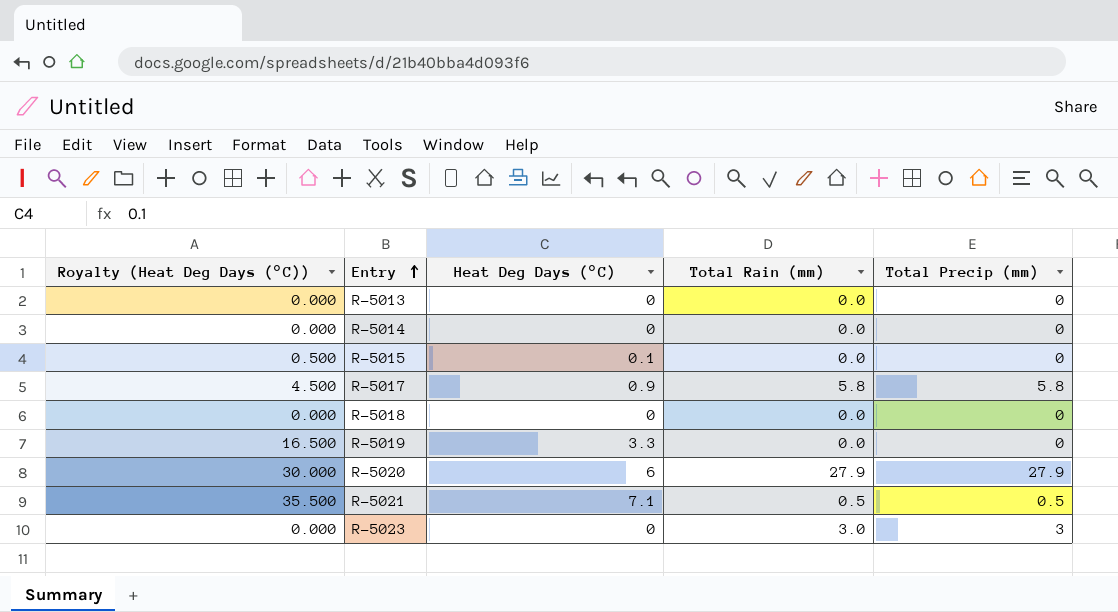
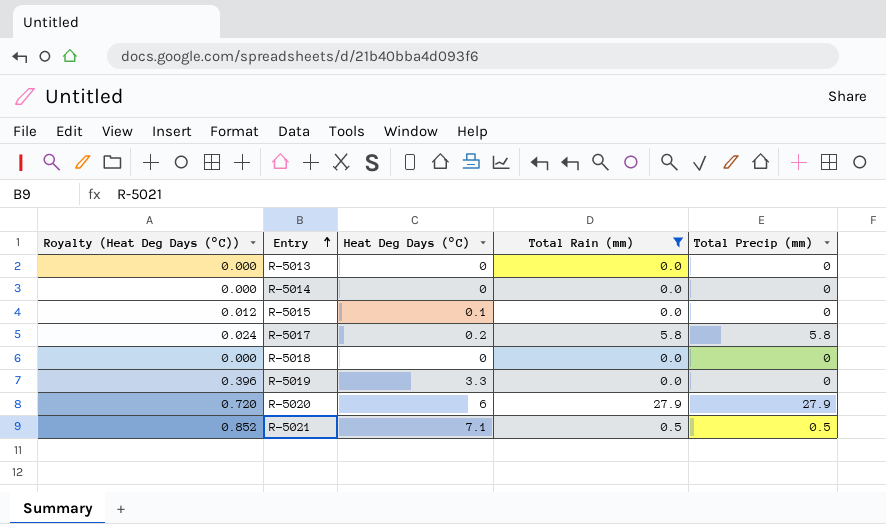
filter: none -> Total Rain (mm) != 3.0
column Royalty (Heat Deg Days (°C)) | formula: [Heat Deg Days (°C)] * 5 -> [Heat Deg Days (°C)] * 0.12
R-5017 | Heat Deg Days (°C): 0.9 -> 0.2

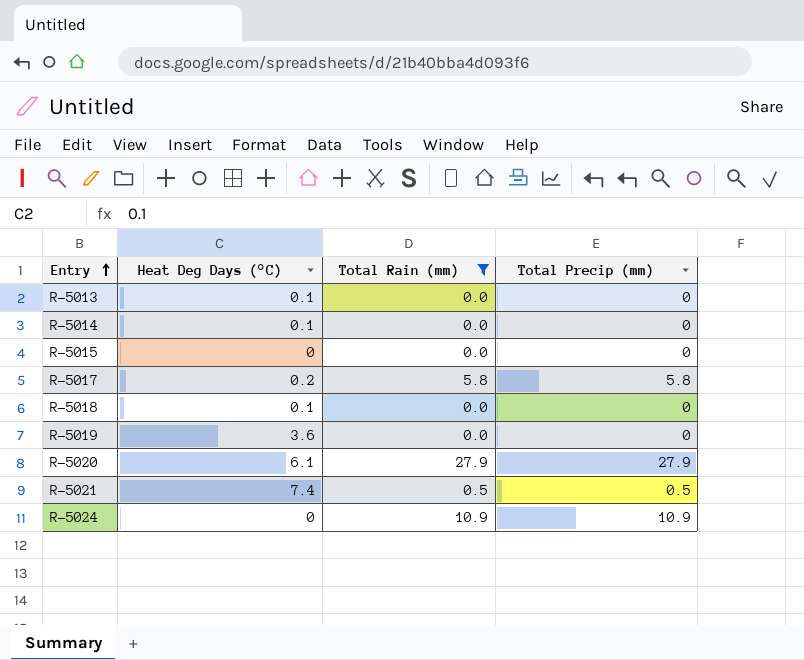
column Royalty (Heat Deg Days (°C)) | formula: [Heat Deg Days (°C)] * 0.12 -> none
R-5013 | Heat Deg Days (°C): 0 -> 0.1
R-5014 | Heat Deg Days (°C): 0 -> 0.1
R-5015 | Heat Deg Days (°C): 0.1 -> 0
R-5018 | Heat Deg Days (°C): 0 -> 0.1
R-5019 | Heat Deg Days (°C): 3.3 -> 3.6
R-5020 | Heat Deg Days (°C): 6 -> 6.1
R-5021 | Heat Deg Days (°C): 7.1 -> 7.4
row R-5024: none -> 0 | 10.9 | 10.9

